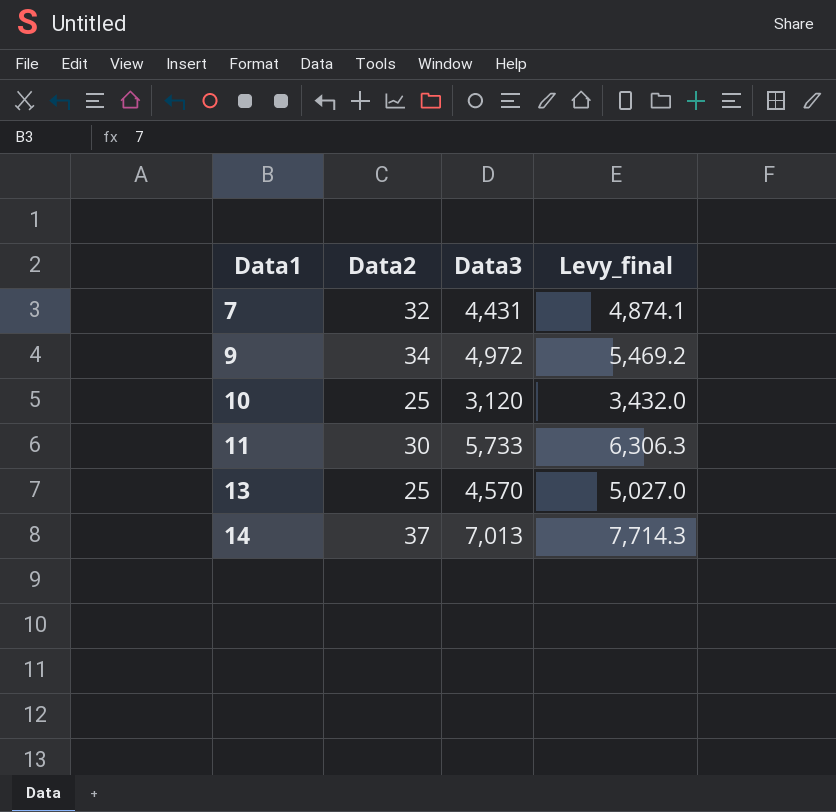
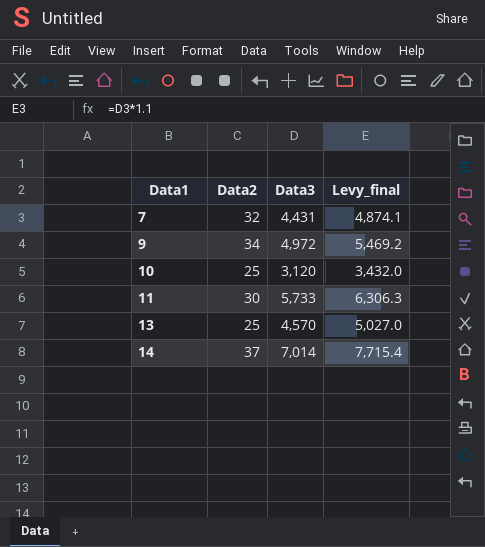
14 | Data3: 7,013 -> 7,014
14 | Levy_final: 7,714.3 -> 7,715.4

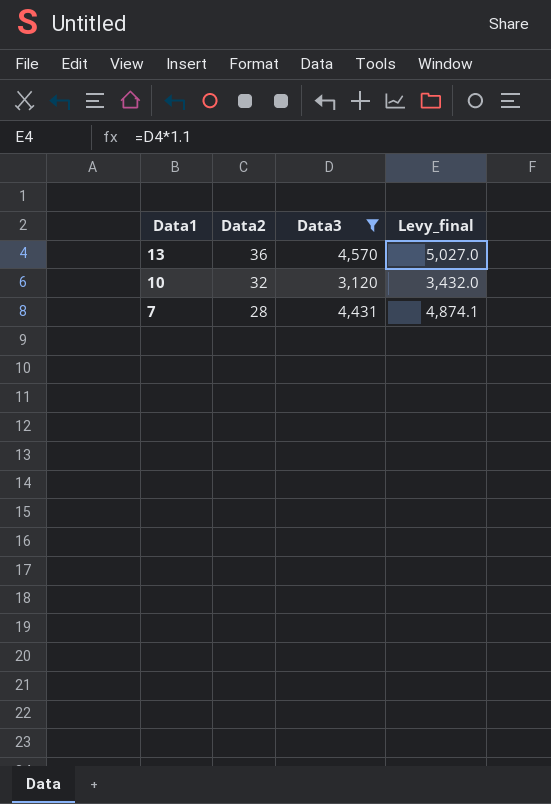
filter: none -> Data3 <= 4,570
row order: Data1 ascending -> Data1 descending
13 | Data2: 25 -> 36
10 | Data2: 25 -> 32
7 | Data2: 32 -> 28

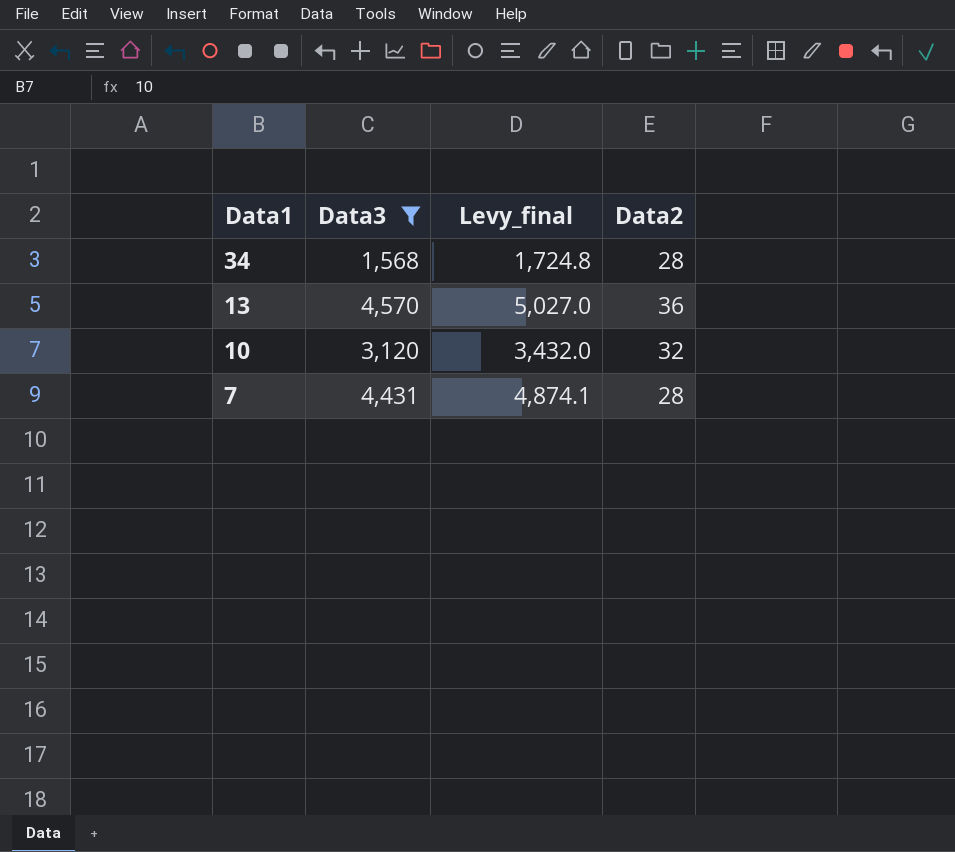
column Data2 | position: 2 -> 4
row 34: none -> 1,568 | 1,724.8 | 28

